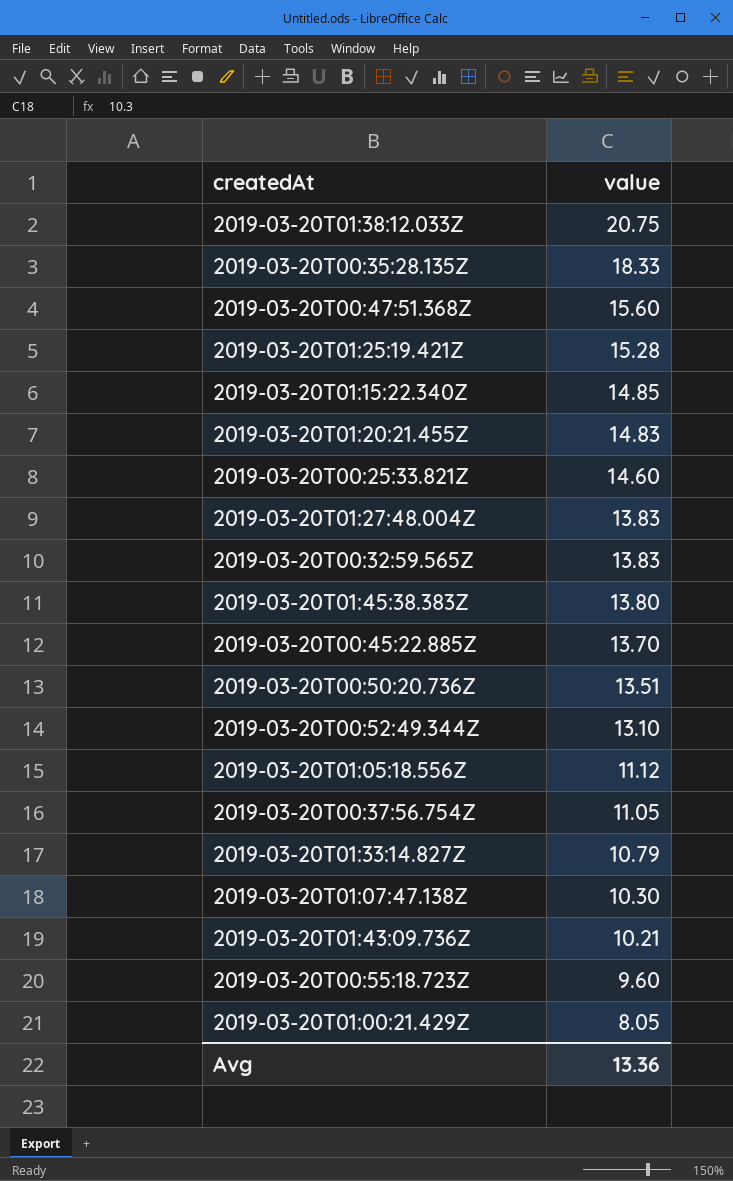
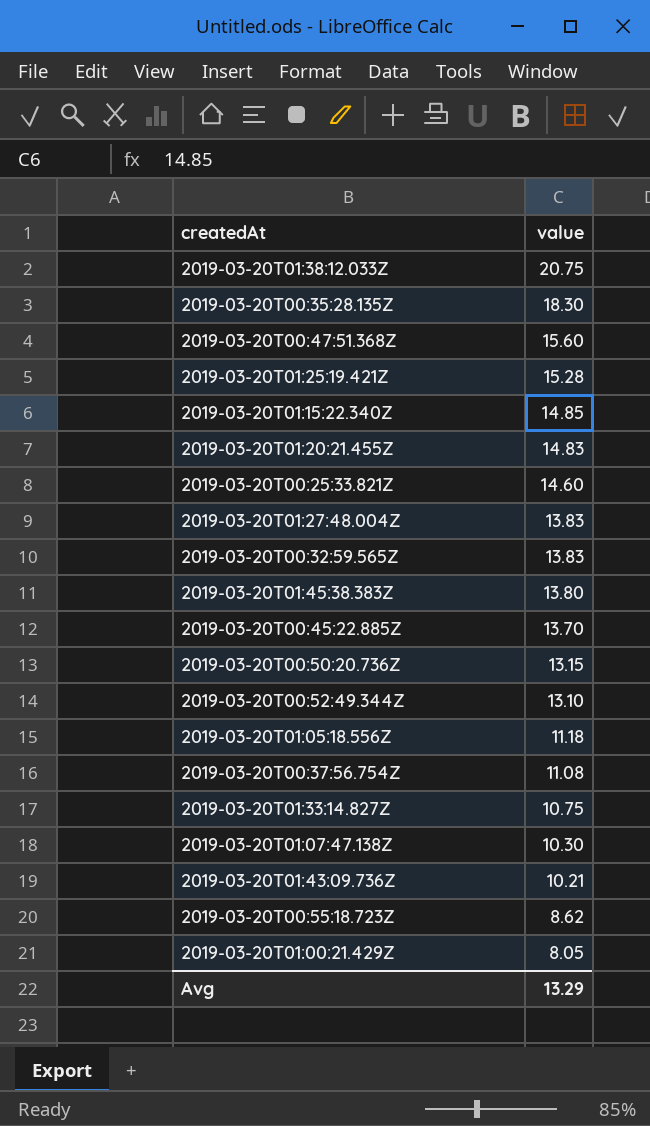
2019-03-20T00:35:28.135Z | value: 18.33 -> 18.30
2019-03-20T00:50:20.736Z | value: 13.51 -> 13.15
2019-03-20T01:05:18.556Z | value: 11.12 -> 11.18
2019-03-20T00:37:56.754Z | value: 11.05 -> 11.08
2019-03-20T01:33:14.827Z | value: 10.79 -> 10.75
2019-03-20T00:55:18.723Z | value: 9.60 -> 8.62
Avg | value: 13.36 -> 13.29

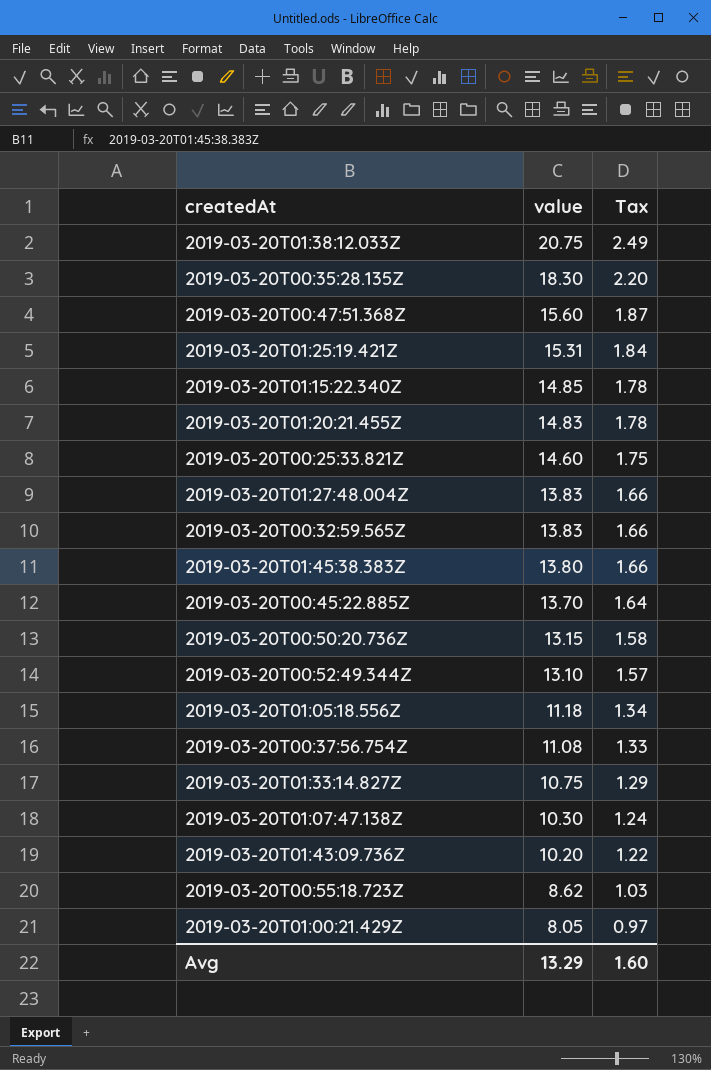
column Tax | formula: none -> [value] * 0.12
2019-03-20T01:25:19.421Z | value: 15.28 -> 15.31
2019-03-20T01:43:09.736Z | value: 10.21 -> 10.20

